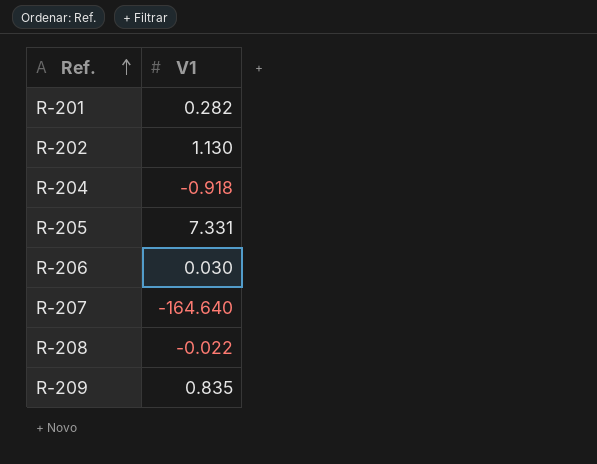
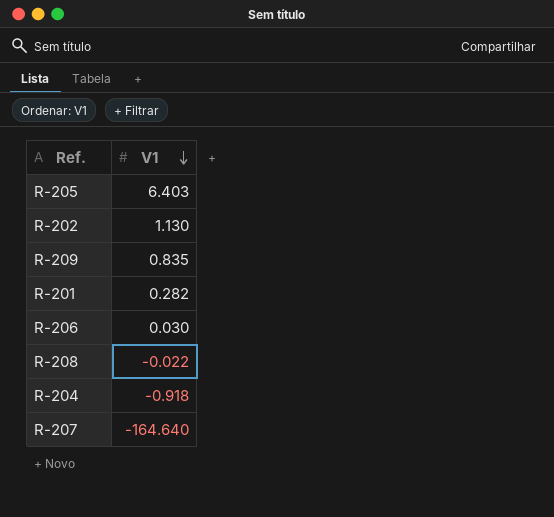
row order: Ref. ascending -> V1 descending
R-205 | V1: 7.331 -> 6.403

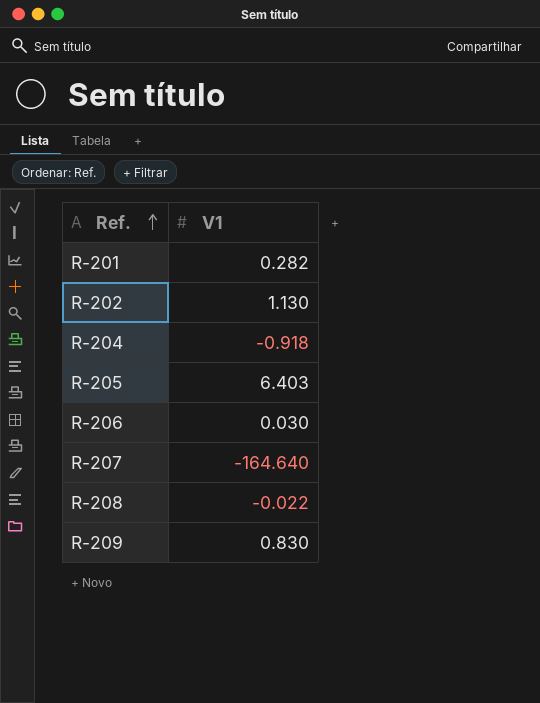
row order: V1 descending -> Ref. ascending
R-209 | V1: 0.835 -> 0.830

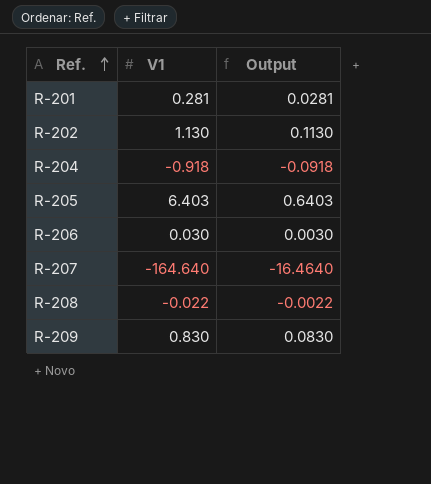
column Output | formula: none -> [V1] * 0.1
R-201 | V1: 0.282 -> 0.281

